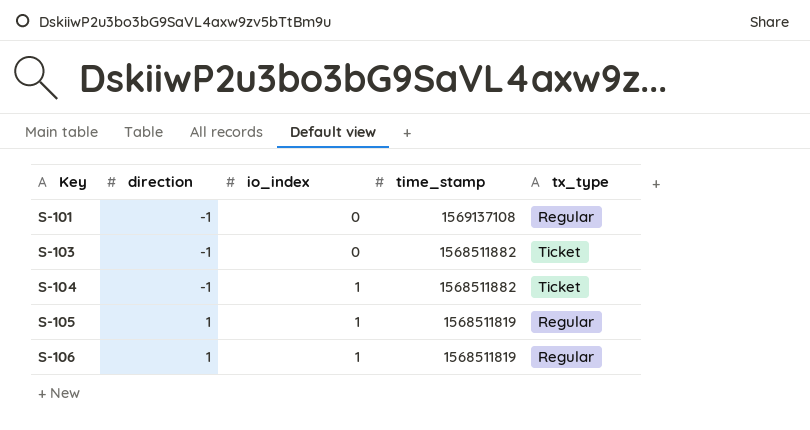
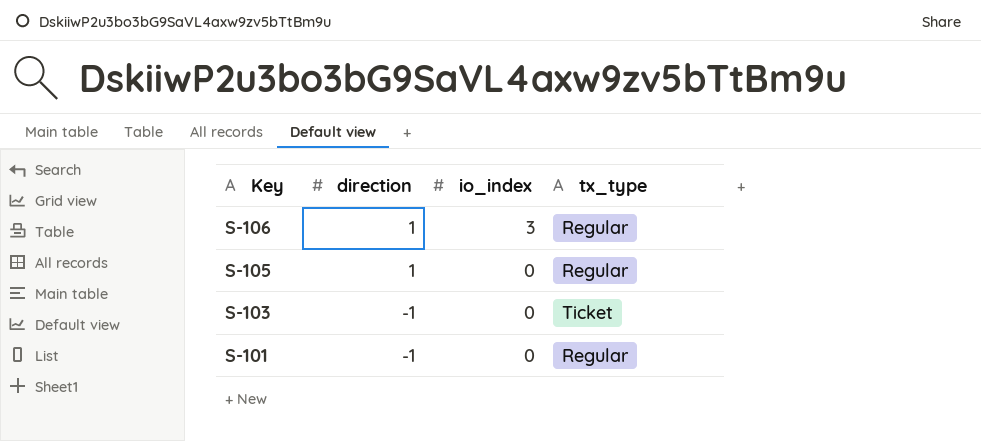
row order: Key ascending -> Key descending
column time_stamp | position: 4 -> none
row S-104: -1 | 1 | 1568511882 | Ticket -> none
S-106 | io_index: 1 -> 3
S-105 | io_index: 1 -> 0

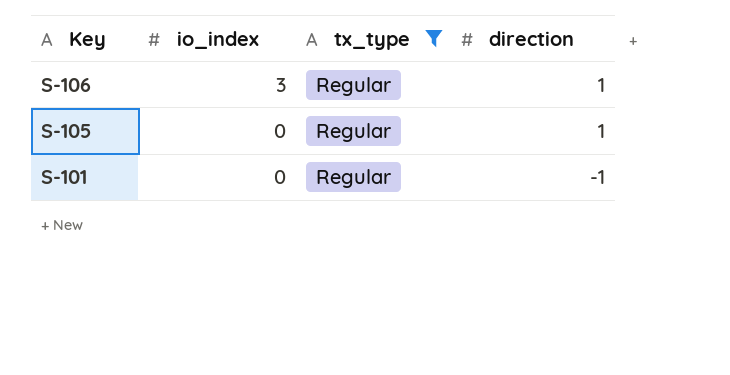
filter: none -> tx_type = Regular
column direction | position: 2 -> 4

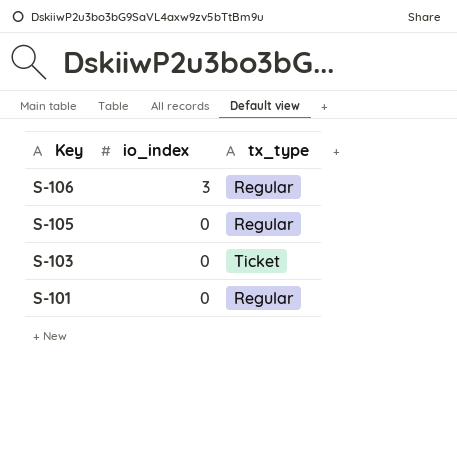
filter: tx_type = Regular -> none
column direction | position: 4 -> none

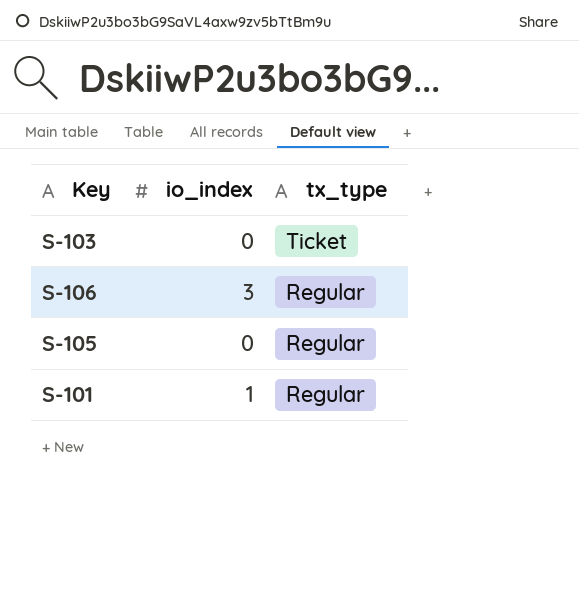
row order: Key descending -> tx_type descending
S-101 | io_index: 0 -> 1

